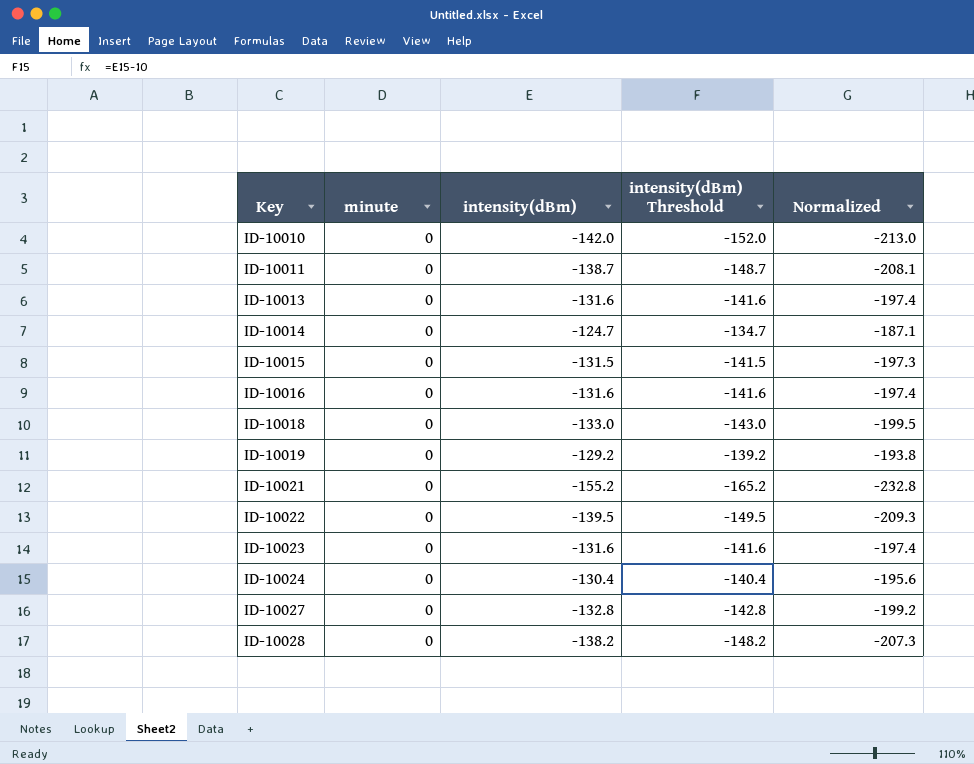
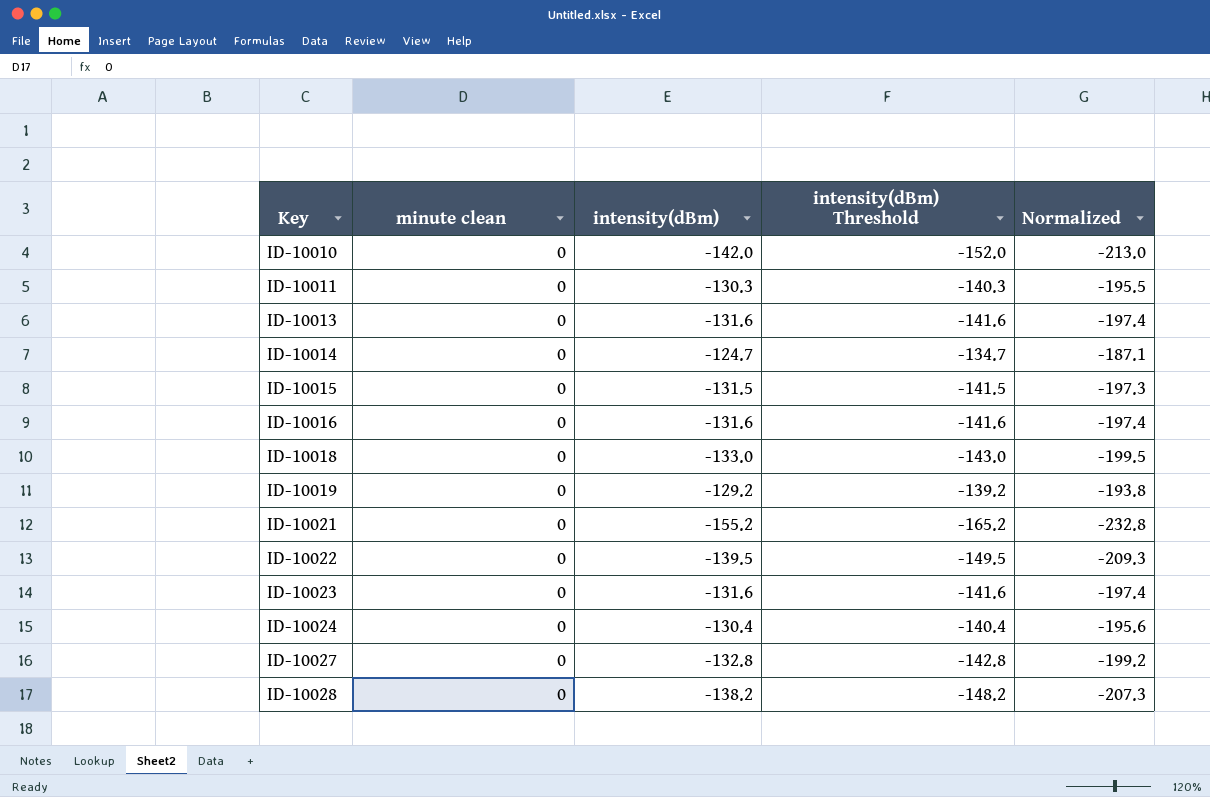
column name: minute -> minute clean
ID-10011 | intensity(dBm): -138.7 -> -130.3
ID-10011 | intensity(dBm) Threshold: -148.7 -> -140.3
ID-10011 | Normalized: -208.1 -> -195.5

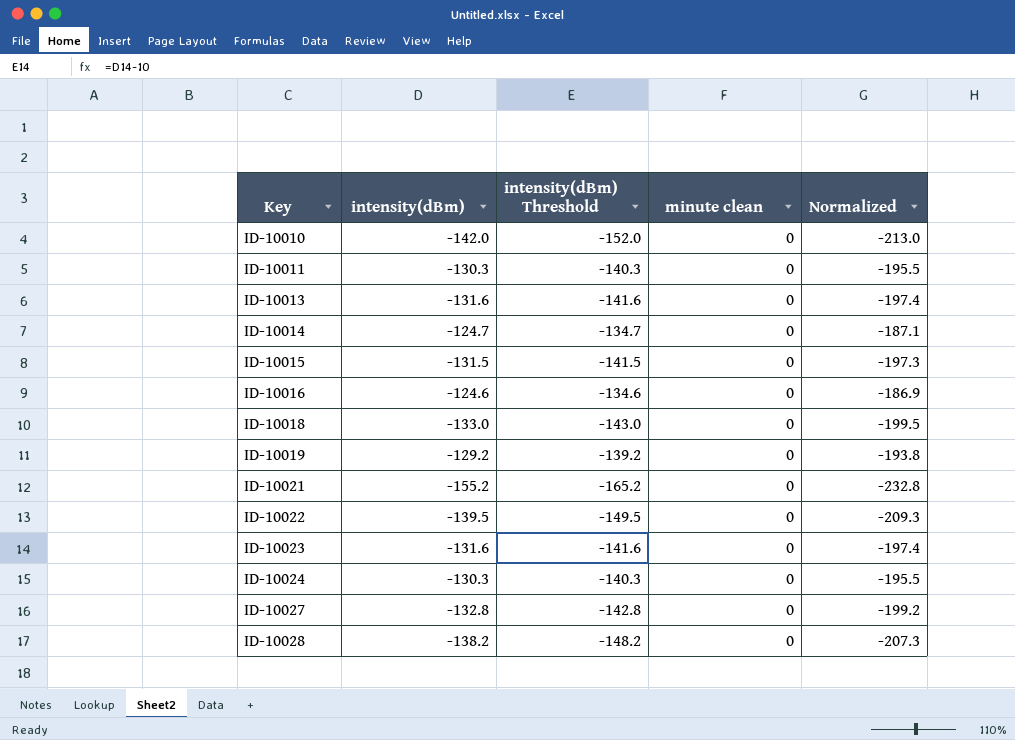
column minute clean | position: 2 -> 4
ID-10016 | intensity(dBm): -131.6 -> -124.6
ID-10016 | intensity(dBm) Threshold: -141.6 -> -134.6
ID-10016 | Normalized: -197.4 -> -186.9
ID-10024 | intensity(dBm): -130.4 -> -130.3
ID-10024 | intensity(dBm) Threshold: -140.4 -> -140.3
ID-10024 | Normalized: -195.6 -> -195.5

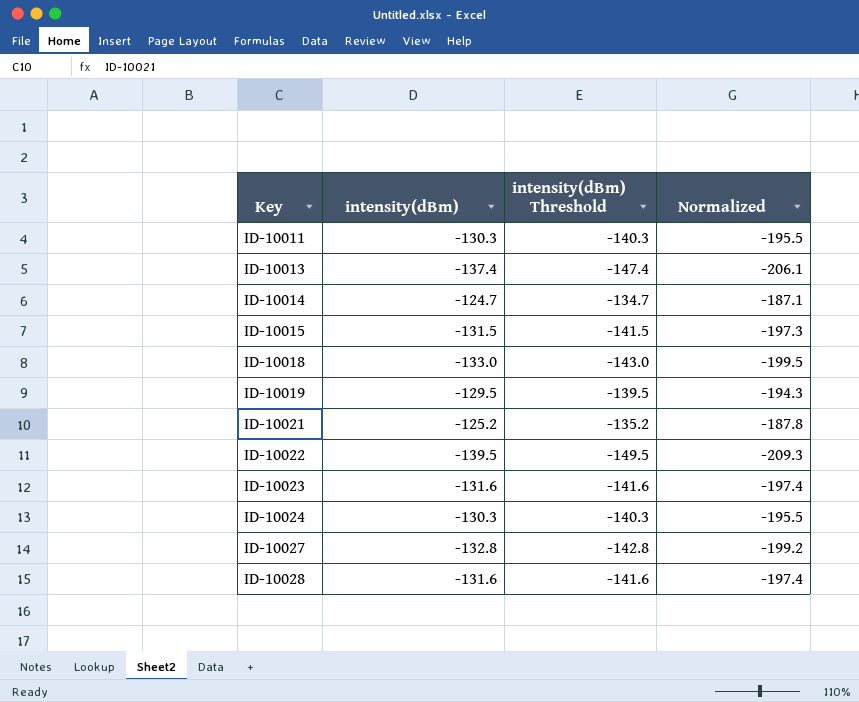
column minute clean | position: 4 -> none
row ID-10010: -142.0 | -152.0 | 0 | -213.0 -> none
row ID-10016: -124.6 | -134.6 | 0 | -186.9 -> none
ID-10013 | intensity(dBm): -131.6 -> -137.4
ID-10013 | intensity(dBm) Threshold: -141.6 -> -147.4
ID-10013 | Normalized: -197.4 -> -206.1
ID-10019 | intensity(dBm): -129.2 -> -129.5
ID-10019 | intensity(dBm) Threshold: -139.2 -> -139.5
ID-10019 | Normalized: -193.8 -> -194.3
ID-10021 | intensity(dBm): -155.2 -> -125.2
ID-10021 | intensity(dBm) Threshold: -165.2 -> -135.2
ID-10021 | Normalized: -232.8 -> -187.8
ID-10028 | intensity(dBm): -138.2 -> -131.6
ID-10028 | intensity(dBm) Threshold: -148.2 -> -141.6
ID-10028 | Normalized: -207.3 -> -197.4

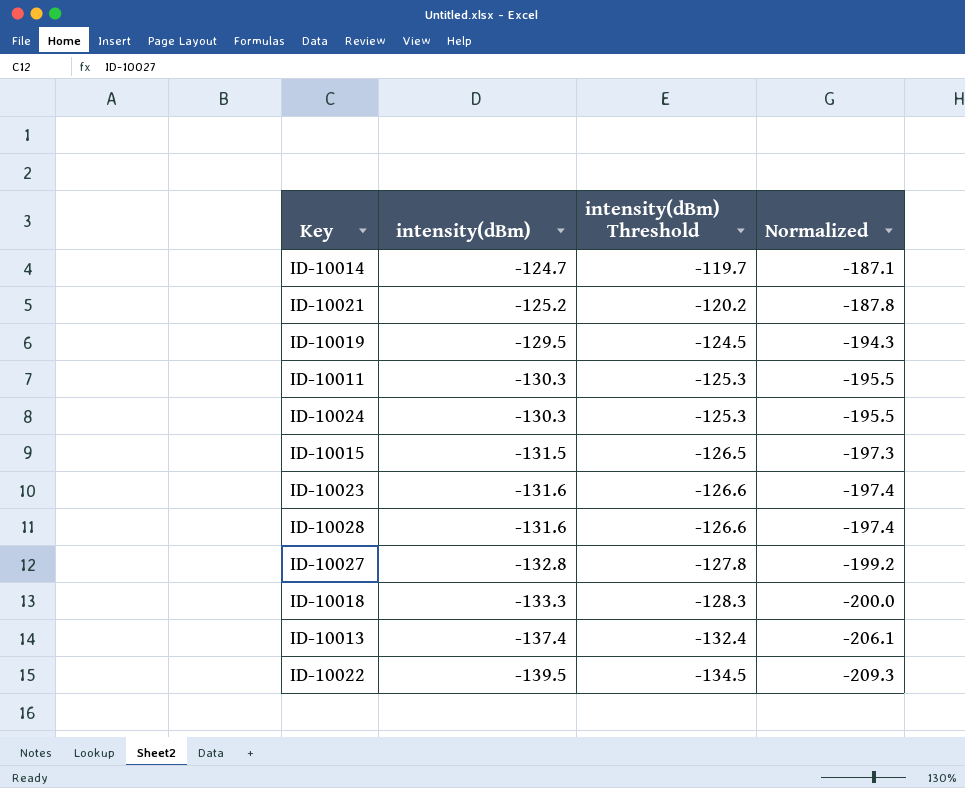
row order: Key ascending -> intensity(dBm) descending
column intensity(dBm) Threshold | formula: [intensity(dBm)] - 10 -> [intensity(dBm)] + 5
ID-10018 | intensity(dBm): -133.0 -> -133.3
ID-10018 | Normalized: -199.5 -> -200.0

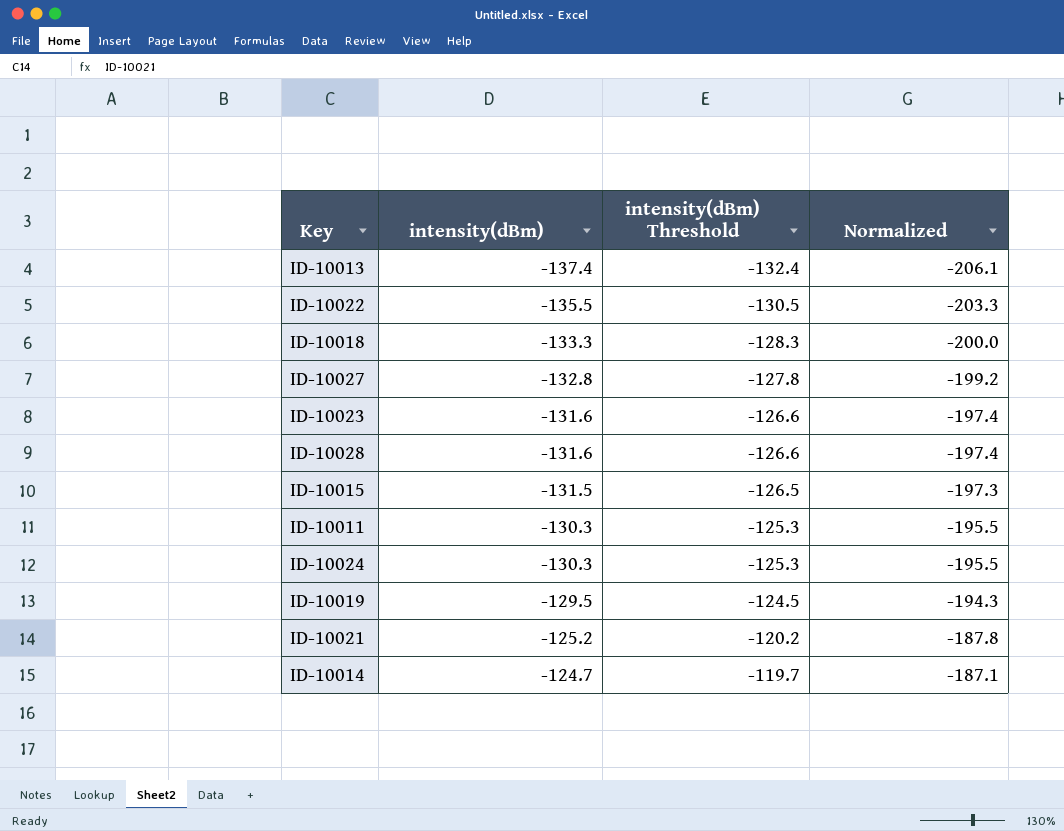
row order: intensity(dBm) descending -> intensity(dBm) ascending
ID-10022 | intensity(dBm): -139.5 -> -135.5
ID-10022 | intensity(dBm) Threshold: -134.5 -> -130.5
ID-10022 | Normalized: -209.3 -> -203.3

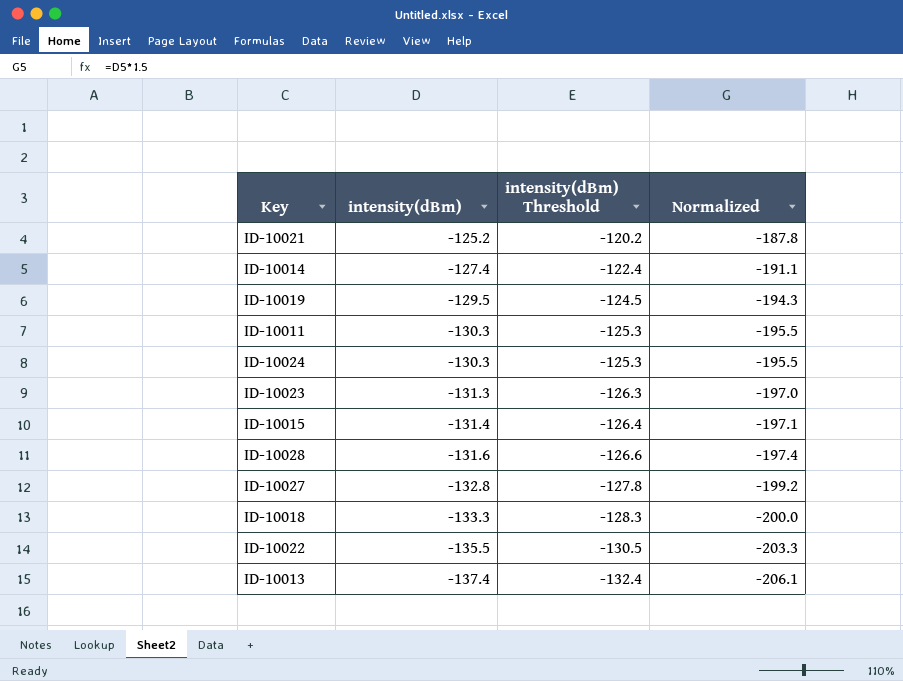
row order: intensity(dBm) ascending -> intensity(dBm) descending
ID-10014 | intensity(dBm): -124.7 -> -127.4
ID-10014 | intensity(dBm) Threshold: -119.7 -> -122.4
ID-10014 | Normalized: -187.1 -> -191.1
ID-10023 | intensity(dBm): -131.6 -> -131.3
ID-10023 | intensity(dBm) Threshold: -126.6 -> -126.3
ID-10023 | Normalized: -197.4 -> -197.0
ID-10015 | intensity(dBm): -131.5 -> -131.4
ID-10015 | intensity(dBm) Threshold: -126.5 -> -126.4
ID-10015 | Normalized: -197.3 -> -197.1

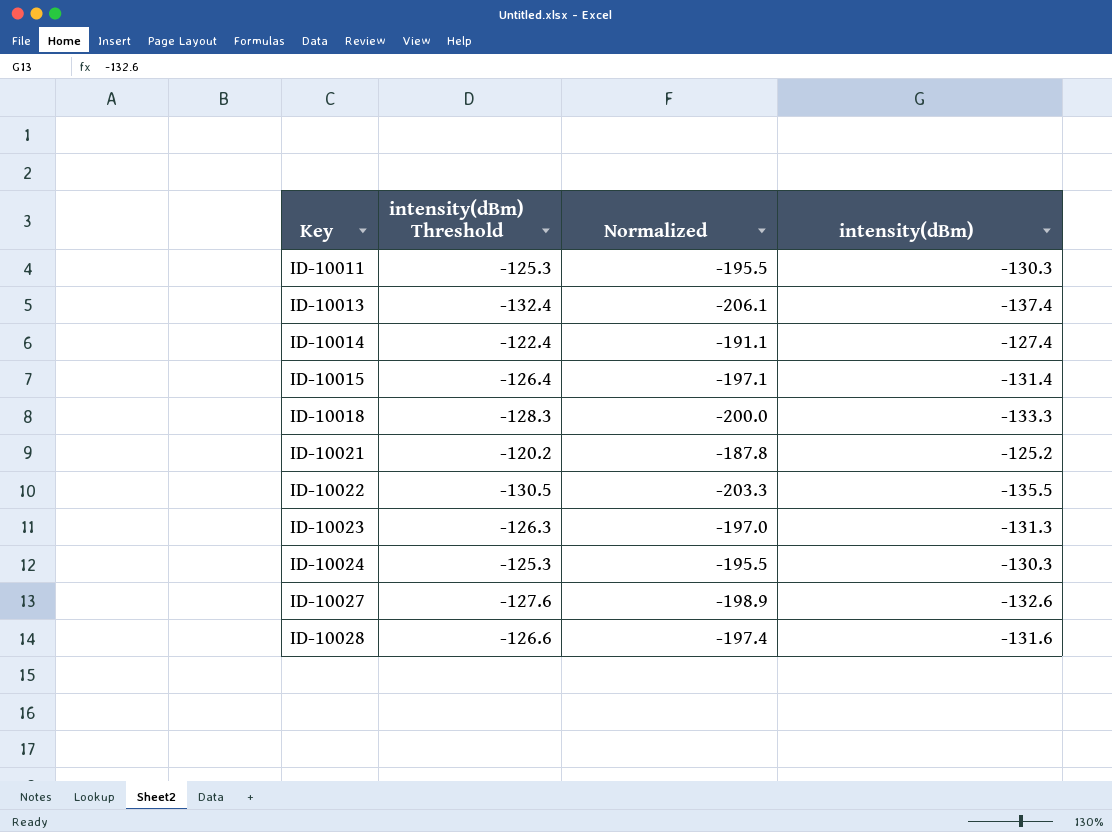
row order: intensity(dBm) descending -> Key ascending
column intensity(dBm) | position: 2 -> 4
row ID-10019: -129.5 | -124.5 | -194.3 -> none
ID-10027 | intensity(dBm) Threshold: -127.8 -> -127.6
ID-10027 | Normalized: -199.2 -> -198.9
ID-10027 | intensity(dBm): -132.8 -> -132.6

